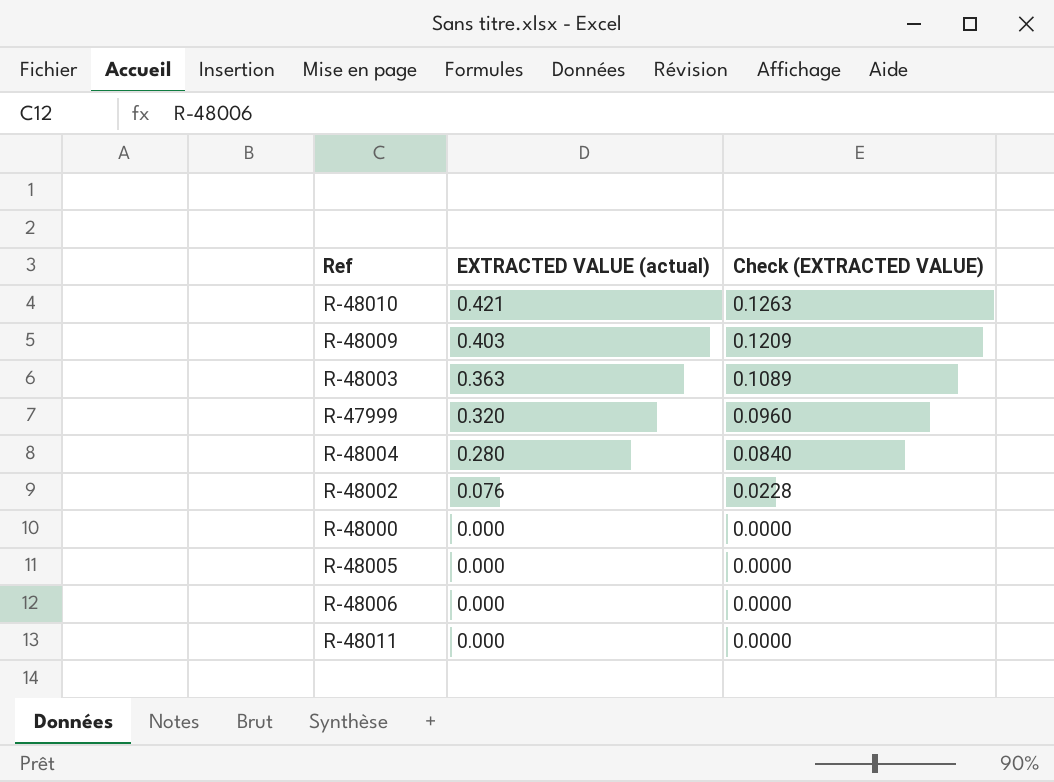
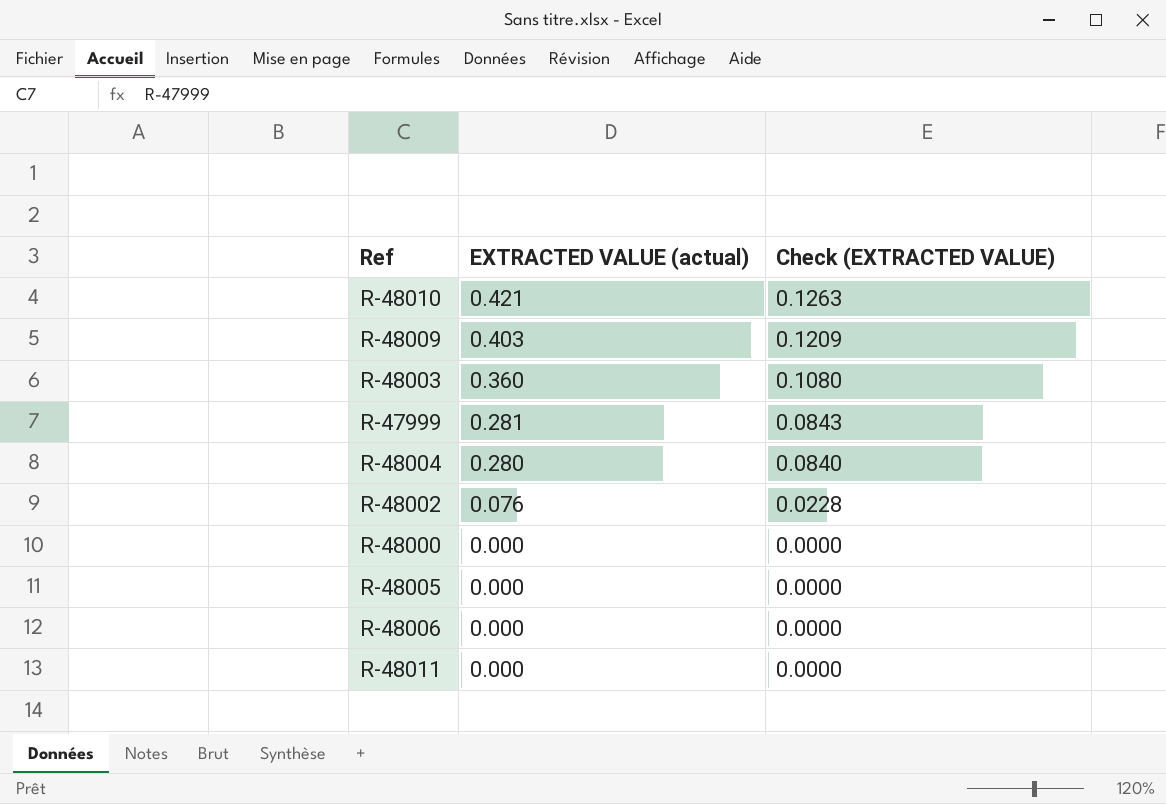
R-48003 | EXTRACTED VALUE (actual): 0.363 -> 0.360
R-48003 | Check (EXTRACTED VALUE): 0.1089 -> 0.1080
R-47999 | EXTRACTED VALUE (actual): 0.320 -> 0.281
R-47999 | Check (EXTRACTED VALUE): 0.0960 -> 0.0843

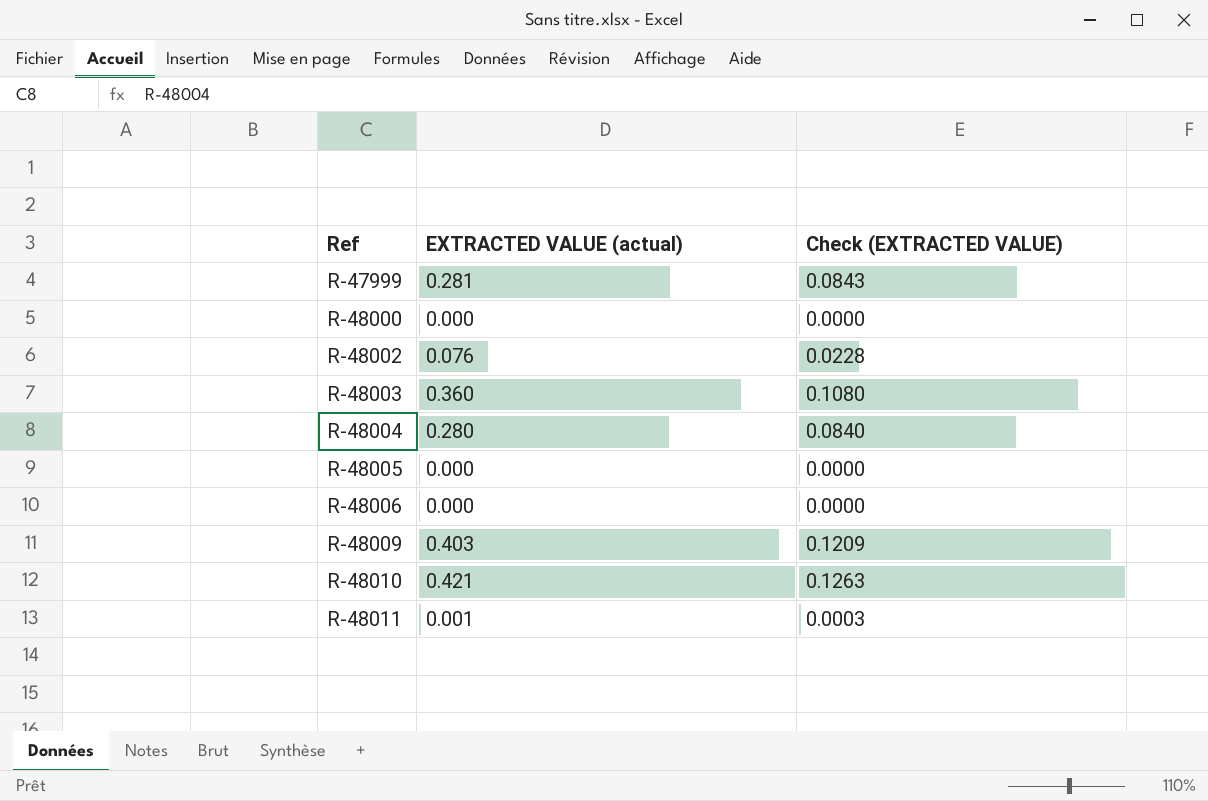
row order: EXTRACTED VALUE (actual) descending -> Ref ascending
R-48011 | EXTRACTED VALUE (actual): 0.000 -> 0.001
R-48011 | Check (EXTRACTED VALUE): 0.0000 -> 0.0003

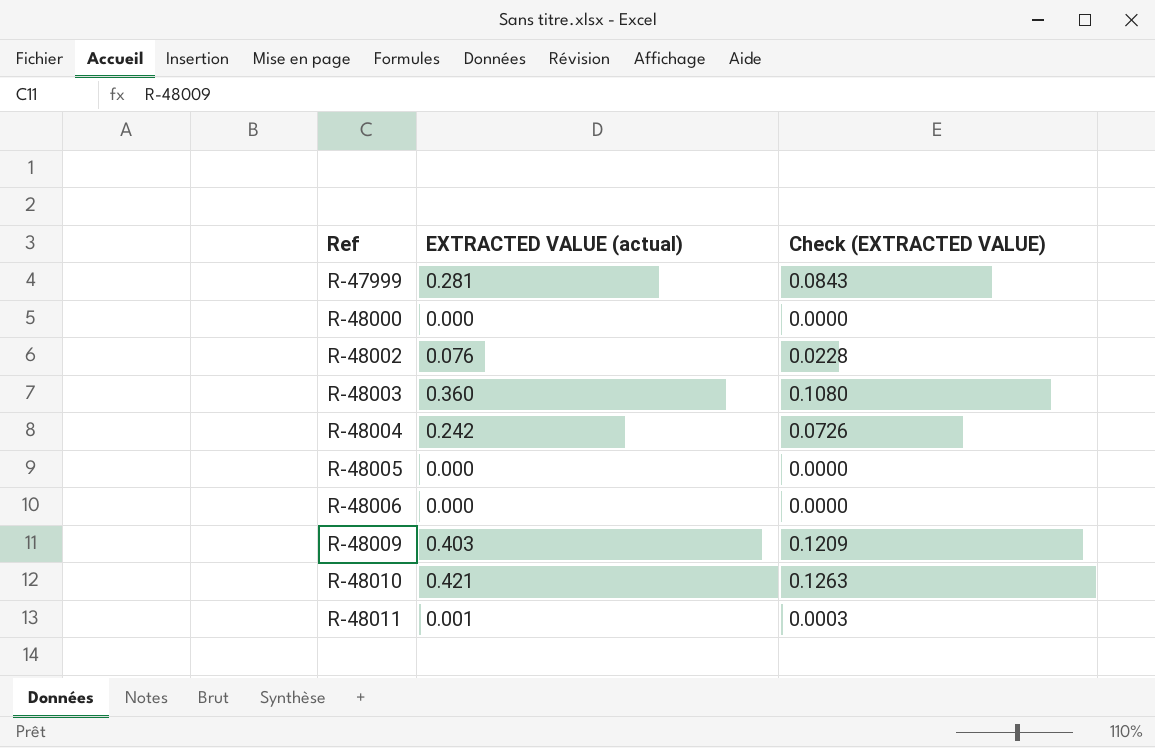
R-48004 | EXTRACTED VALUE (actual): 0.280 -> 0.242
R-48004 | Check (EXTRACTED VALUE): 0.0840 -> 0.0726

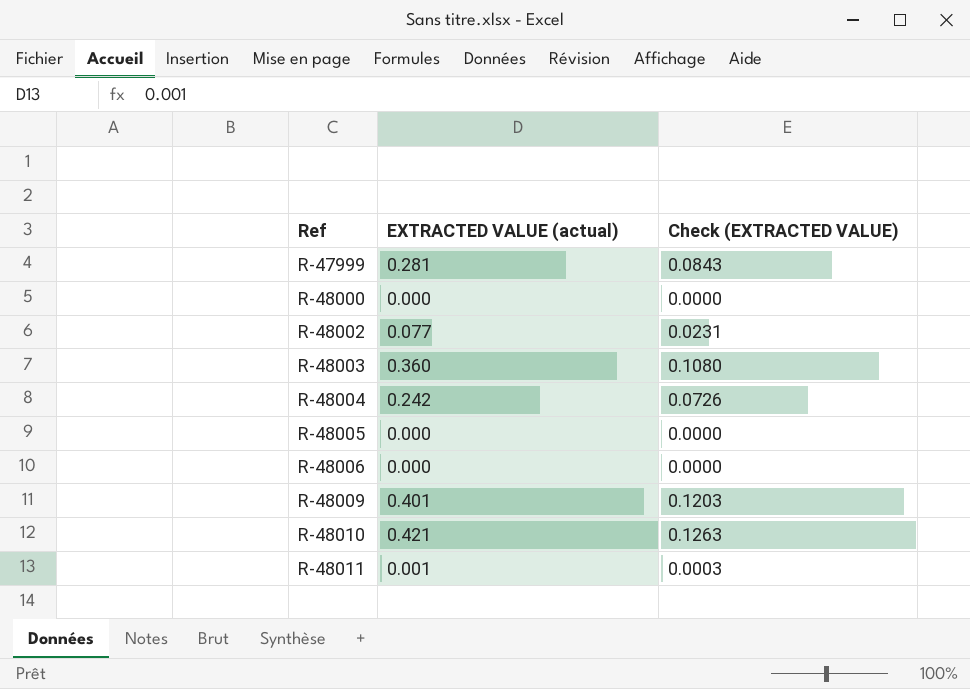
R-48002 | EXTRACTED VALUE (actual): 0.076 -> 0.077
R-48002 | Check (EXTRACTED VALUE): 0.0228 -> 0.0231
R-48009 | EXTRACTED VALUE (actual): 0.403 -> 0.401
R-48009 | Check (EXTRACTED VALUE): 0.1209 -> 0.1203

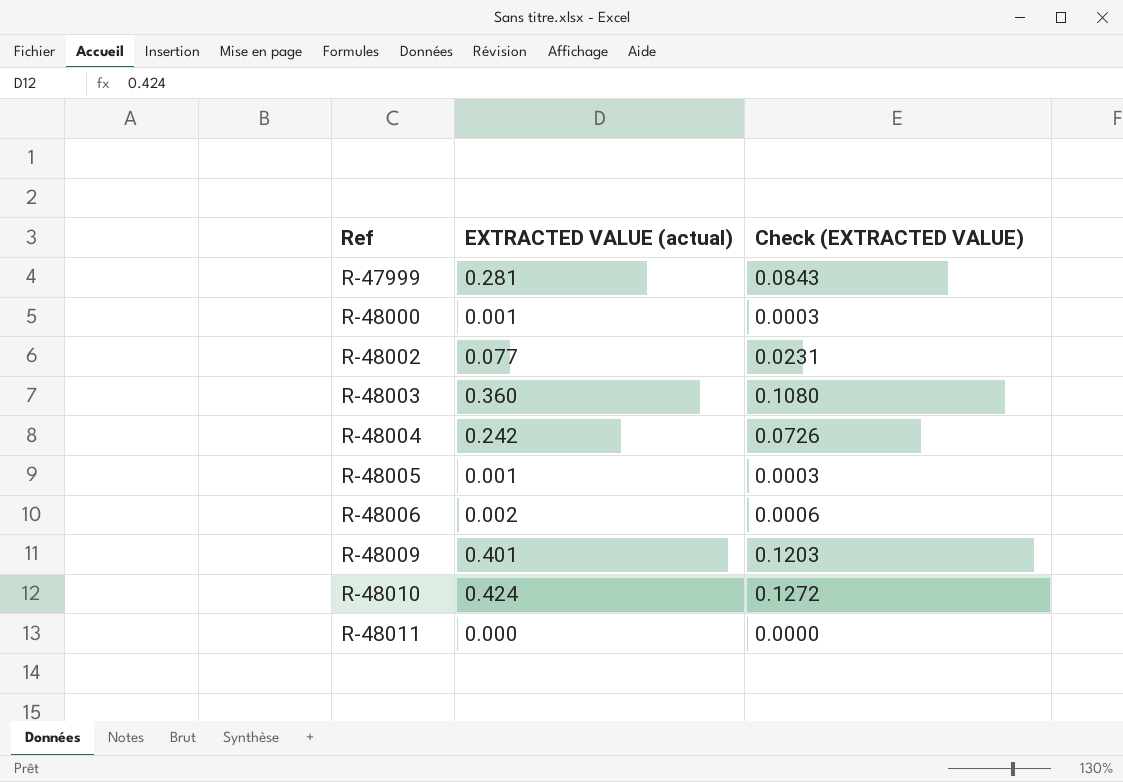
R-48000 | EXTRACTED VALUE (actual): 0.000 -> 0.001
R-48000 | Check (EXTRACTED VALUE): 0.0000 -> 0.0003
R-48005 | EXTRACTED VALUE (actual): 0.000 -> 0.001
R-48005 | Check (EXTRACTED VALUE): 0.0000 -> 0.0003
R-48006 | EXTRACTED VALUE (actual): 0.000 -> 0.002
R-48006 | Check (EXTRACTED VALUE): 0.0000 -> 0.0006
R-48010 | EXTRACTED VALUE (actual): 0.421 -> 0.424
R-48010 | Check (EXTRACTED VALUE): 0.1263 -> 0.1272
R-48011 | EXTRACTED VALUE (actual): 0.001 -> 0.000
R-48011 | Check (EXTRACTED VALUE): 0.0003 -> 0.0000

